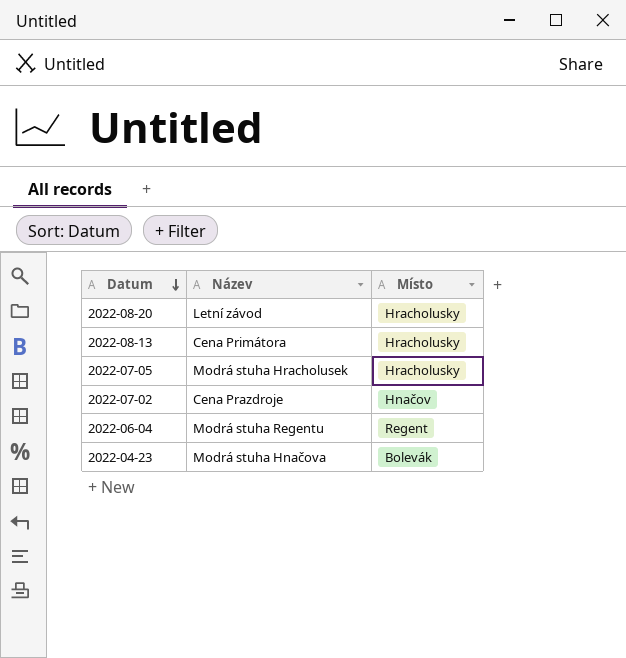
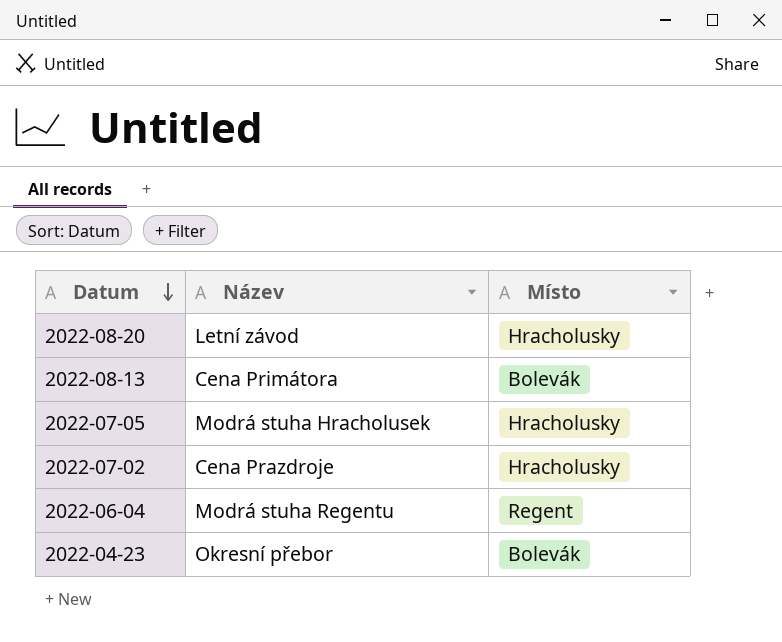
2022-08-13 | Místo: Hracholusky -> Bolevák
2022-07-02 | Místo: Hnačov -> Hracholusky
2022-04-23 | Název: Modrá stuha Hnačova -> Okresní přebor

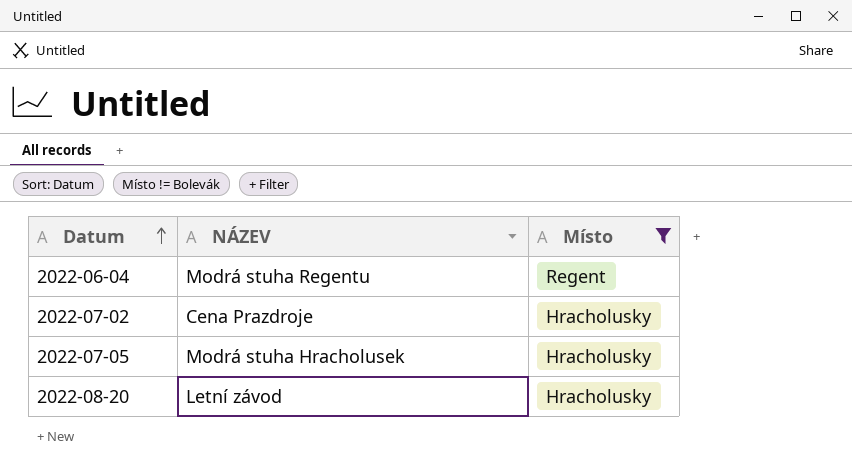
filter: none -> Místo != Bolevák
row order: Datum descending -> Datum ascending
column name: Název -> NÁZEV

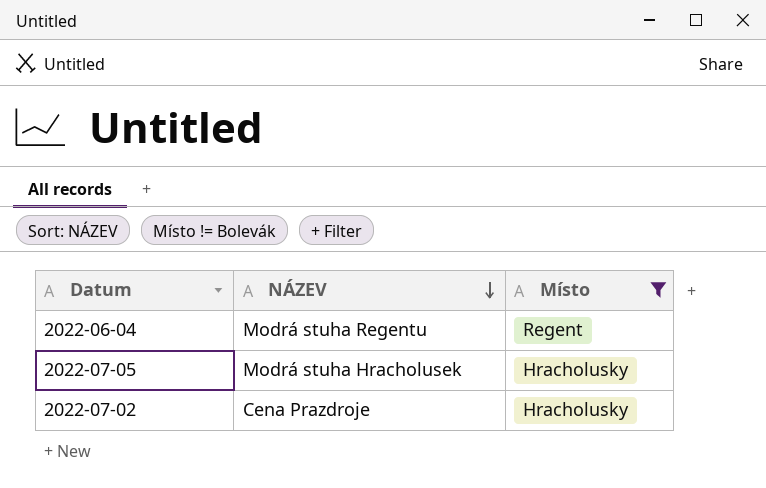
row order: Datum ascending -> NÁZEV descending
row 2022-08-20: Letní závod | Hracholusky -> none

